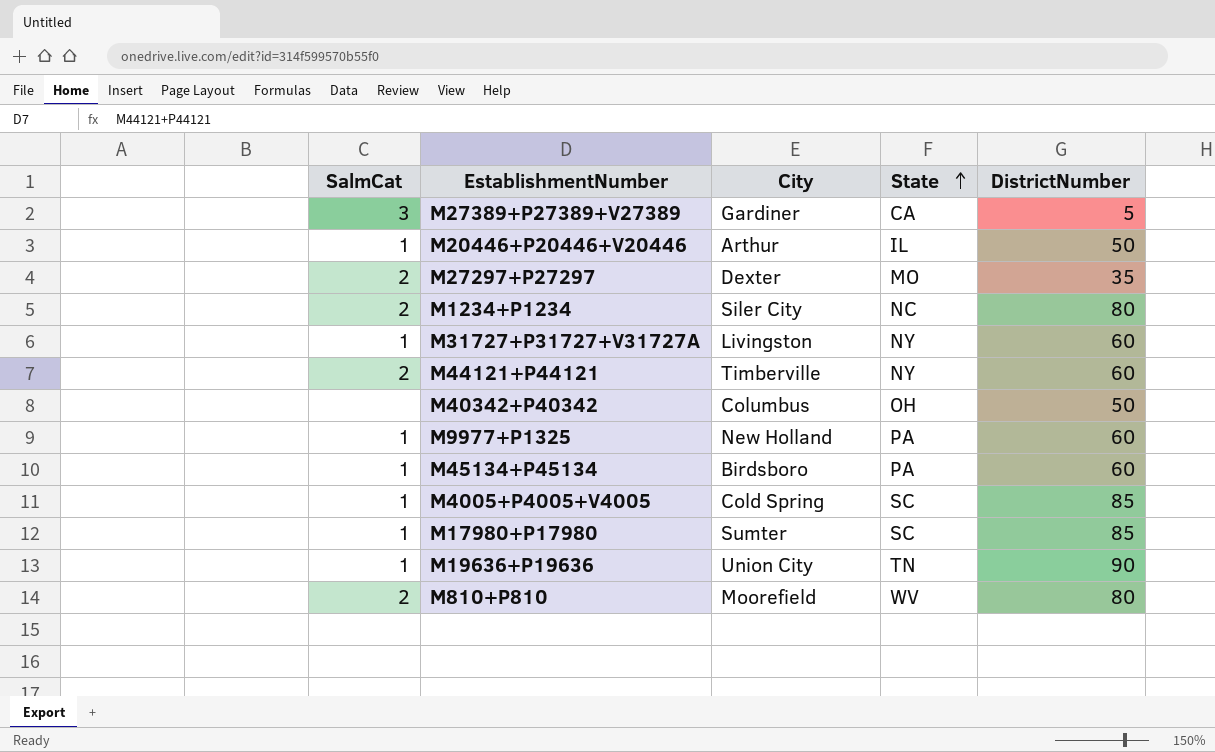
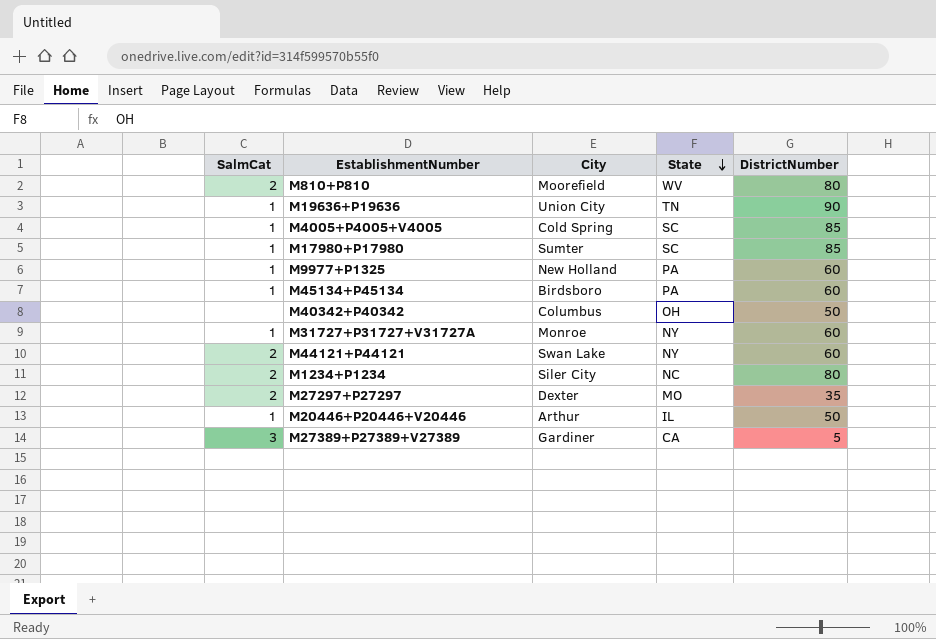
row order: State ascending -> State descending
M31727+P31727+V31727A | City: Livingston -> Monroe
M44121+P44121 | City: Timberville -> Swan Lake

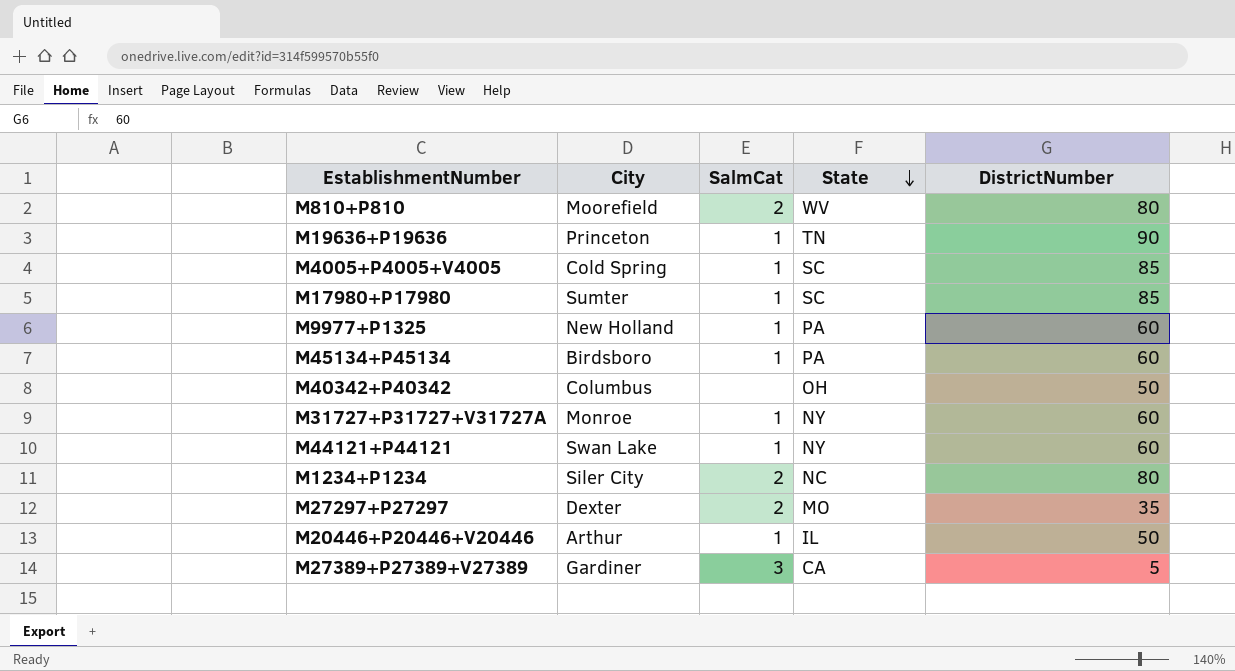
column SalmCat | position: 1 -> 3
M19636+P19636 | City: Union City -> Princeton
M44121+P44121 | SalmCat: 2 -> 1

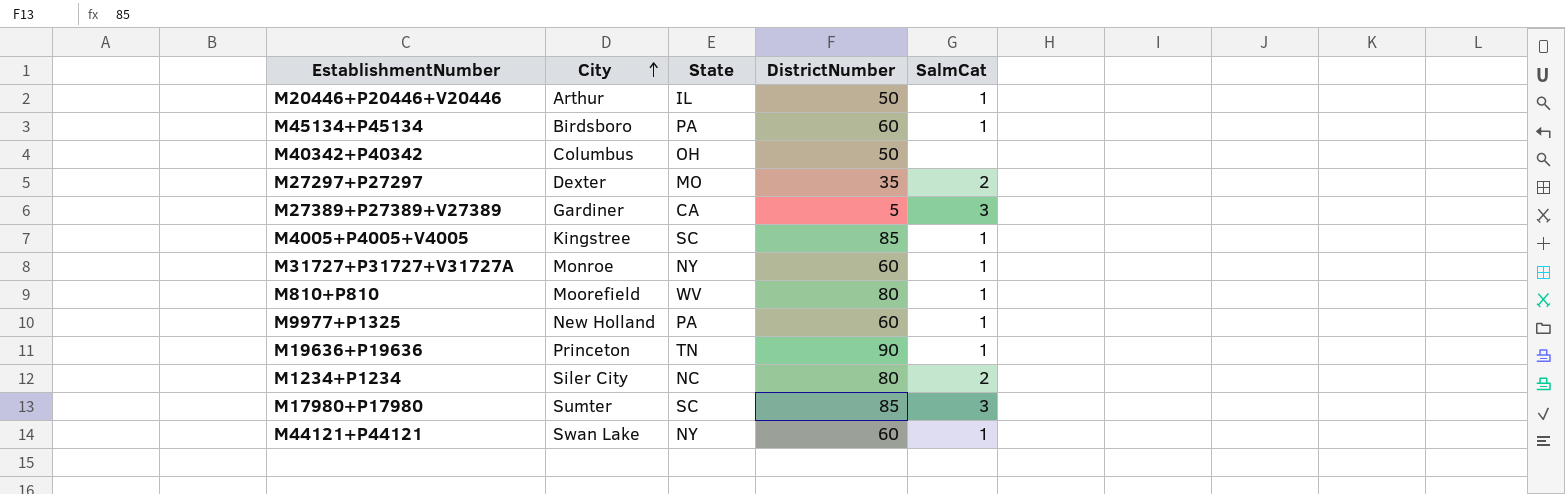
row order: State descending -> City ascending
column SalmCat | position: 3 -> 5
M4005+P4005+V4005 | City: Cold Spring -> Kingstree
M810+P810 | SalmCat: 2 -> 1
M17980+P17980 | SalmCat: 1 -> 3

